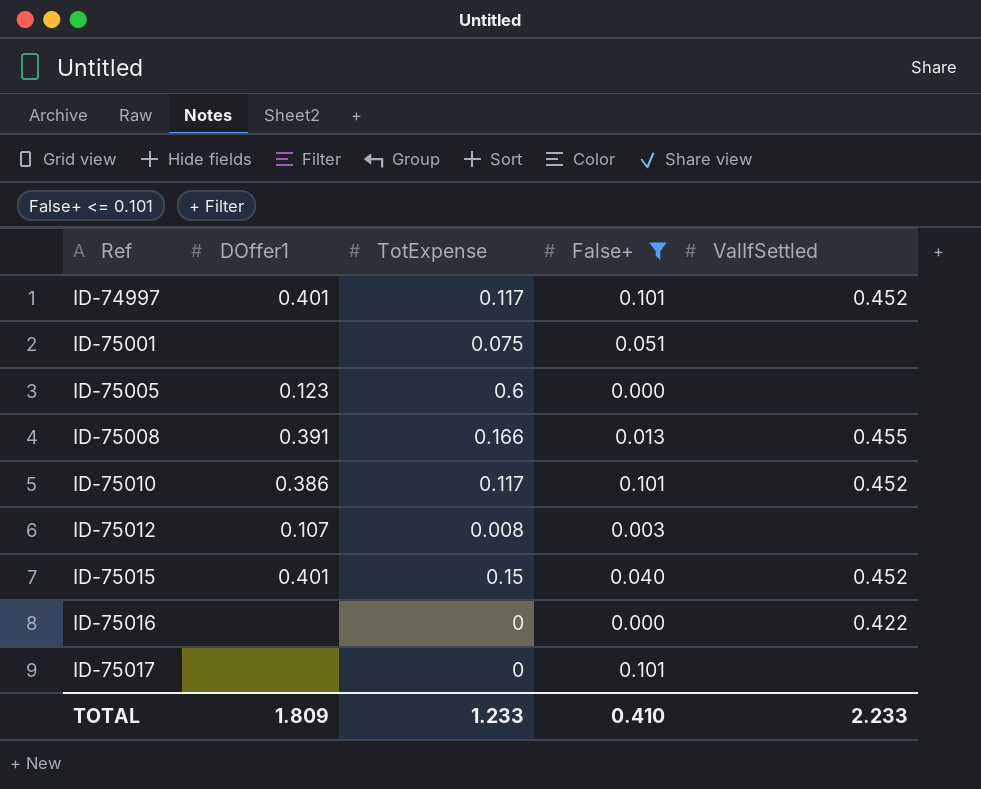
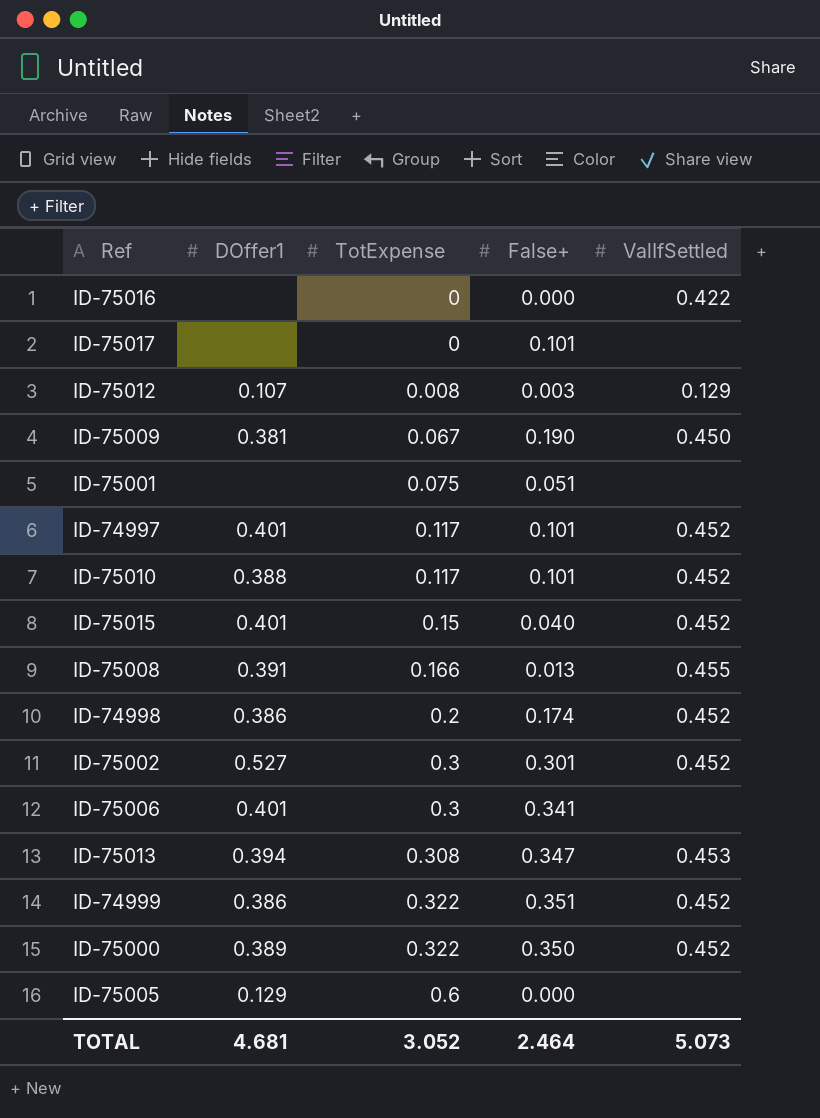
filter: False+ <= 0.101 -> none
row order: Ref ascending -> TotExpense ascending
ID-75012 | ValIfSettled: none -> 0.129
ID-75010 | DOffer1: 0.386 -> 0.388
ID-75005 | DOffer1: 0.123 -> 0.129
TOTAL | DOffer1: 1.809 -> 4.681
TOTAL | TotExpense: 1.233 -> 3.052
TOTAL | False+: 0.410 -> 2.464
TOTAL | ValIfSettled: 2.233 -> 5.073

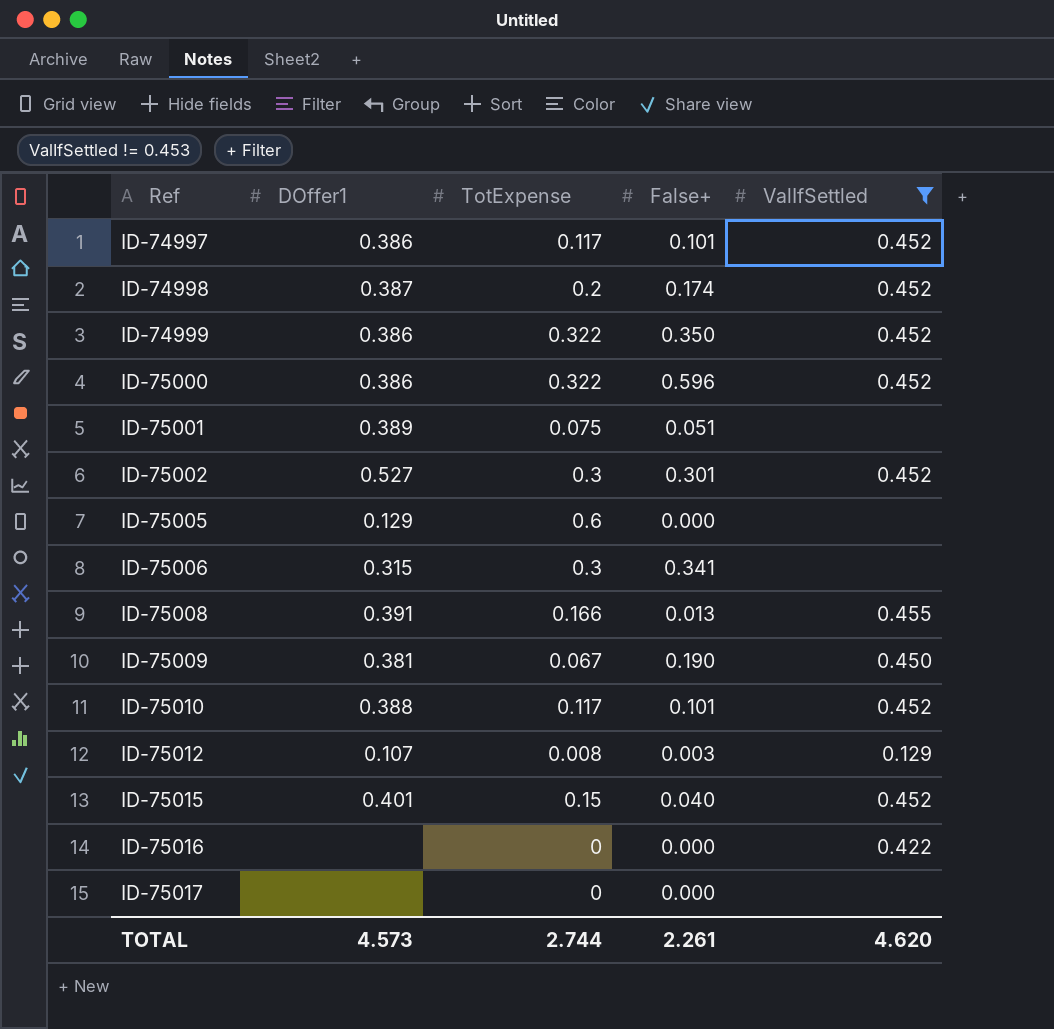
filter: none -> ValIfSettled != 0.453
row order: TotExpense ascending -> Ref ascending
ID-74997 | DOffer1: 0.401 -> 0.386
ID-74998 | DOffer1: 0.386 -> 0.387
ID-74999 | False+: 0.351 -> 0.350
ID-75000 | DOffer1: 0.389 -> 0.386
ID-75000 | False+: 0.350 -> 0.596
ID-75001 | DOffer1: none -> 0.389
ID-75006 | DOffer1: 0.401 -> 0.315
ID-75017 | False+: 0.101 -> 0.000
TOTAL | DOffer1: 4.681 -> 4.573
TOTAL | TotExpense: 3.052 -> 2.744
TOTAL | False+: 2.464 -> 2.261
TOTAL | ValIfSettled: 5.073 -> 4.620

